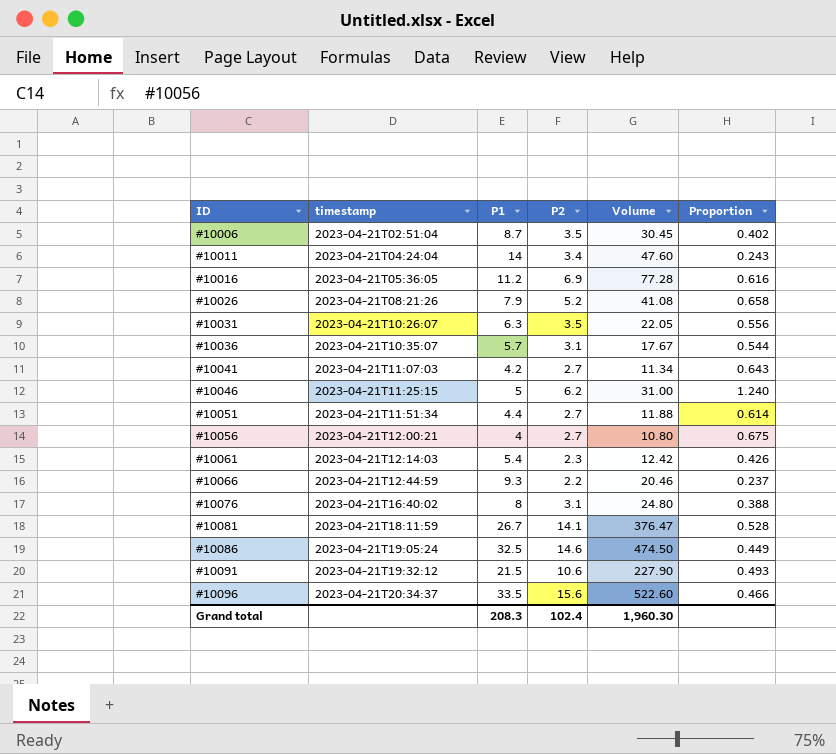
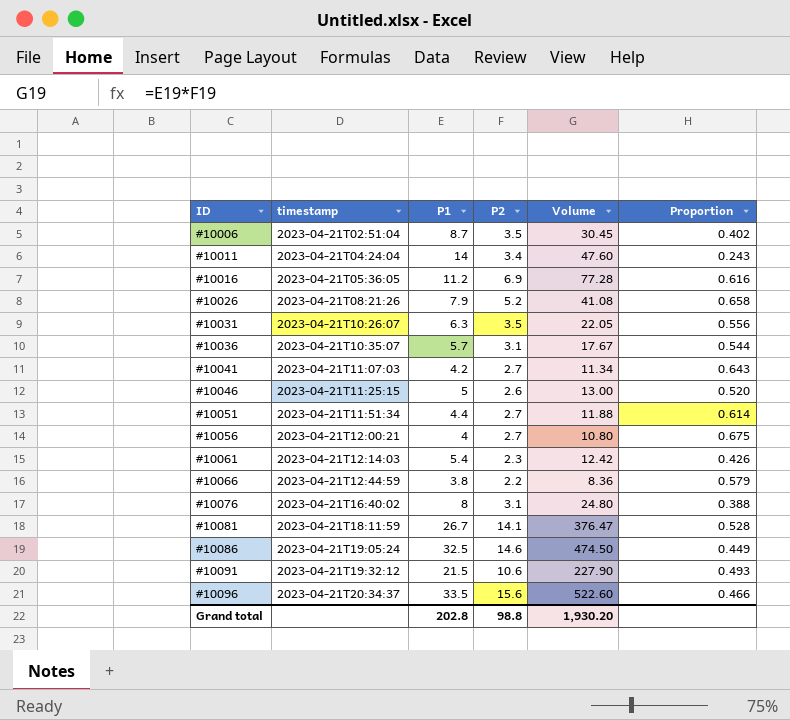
#10046 | P2: 6.2 -> 2.6
#10046 | Volume: 31.00 -> 13.00
#10046 | Proportion: 1.240 -> 0.520
#10066 | P1: 9.3 -> 3.8
#10066 | Volume: 20.46 -> 8.36
#10066 | Proportion: 0.237 -> 0.579
Grand total | P1: 208.3 -> 202.8
Grand total | P2: 102.4 -> 98.8
Grand total | Volume: 1,960.30 -> 1,930.20

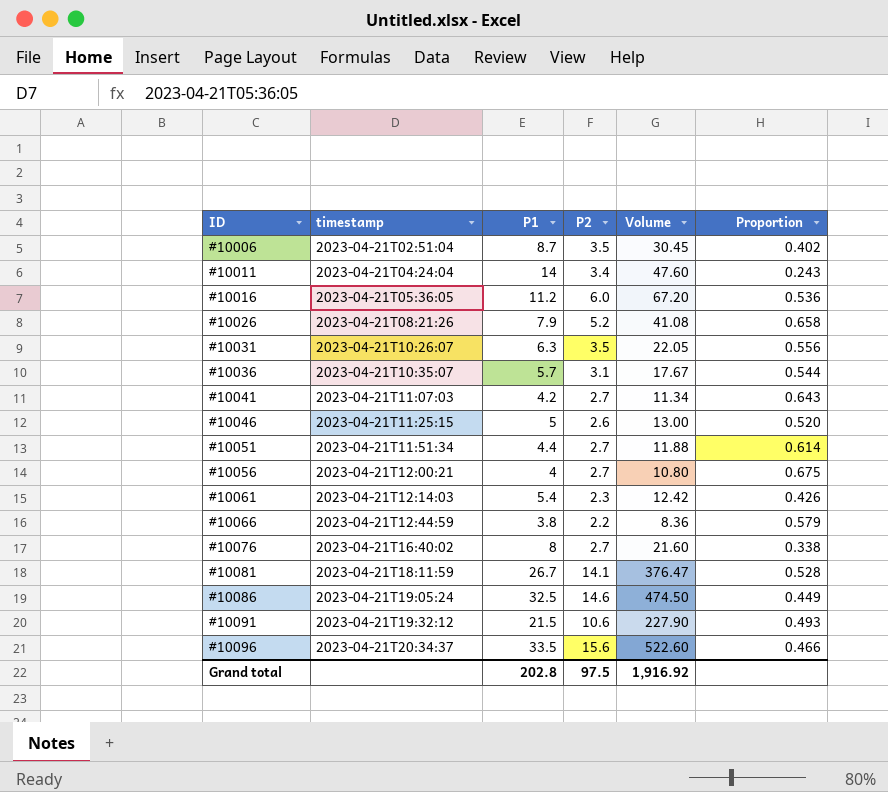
#10016 | P2: 6.9 -> 6.0
#10016 | Volume: 77.28 -> 67.20
#10016 | Proportion: 0.616 -> 0.536
#10076 | P2: 3.1 -> 2.7
#10076 | Volume: 24.80 -> 21.60
#10076 | Proportion: 0.388 -> 0.338
Grand total | P2: 98.8 -> 97.5
Grand total | Volume: 1,930.20 -> 1,916.92

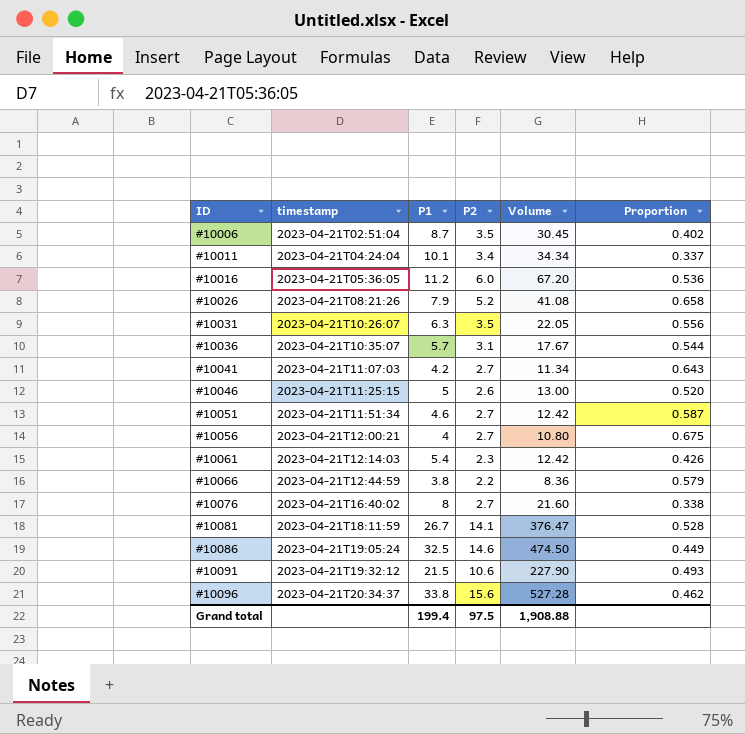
#10011 | P1: 14 -> 10.1
#10011 | Volume: 47.60 -> 34.34
#10011 | Proportion: 0.243 -> 0.337
#10051 | P1: 4.4 -> 4.6
#10051 | Volume: 11.88 -> 12.42
#10051 | Proportion: 0.614 -> 0.587
#10096 | P1: 33.5 -> 33.8
#10096 | Volume: 522.60 -> 527.28
#10096 | Proportion: 0.466 -> 0.462
Grand total | P1: 202.8 -> 199.4
Grand total | Volume: 1,916.92 -> 1,908.88

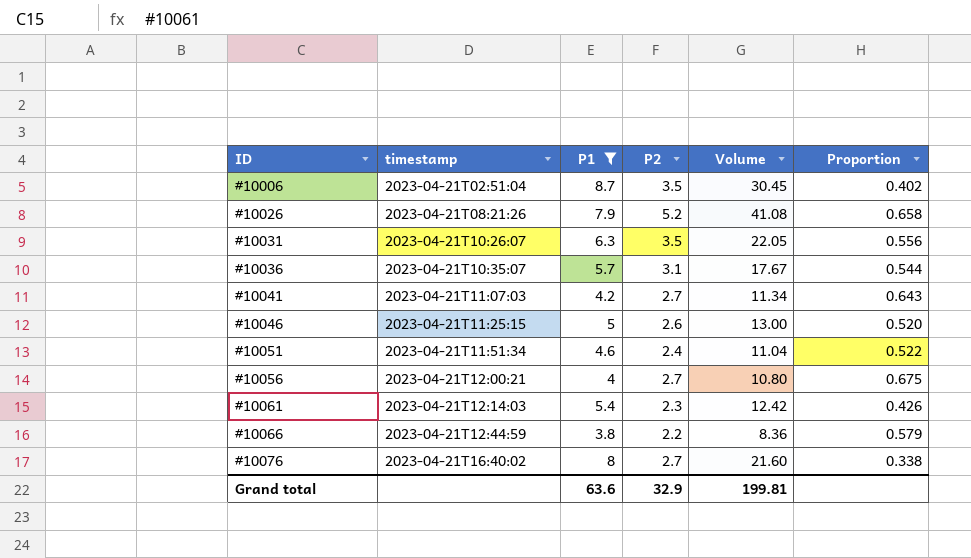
filter: none -> P1 <= 8.7
#10051 | P2: 2.7 -> 2.4
#10051 | Volume: 12.42 -> 11.04
#10051 | Proportion: 0.587 -> 0.522
Grand total | P1: 199.4 -> 63.6
Grand total | P2: 97.5 -> 32.9
Grand total | Volume: 1,908.88 -> 199.81

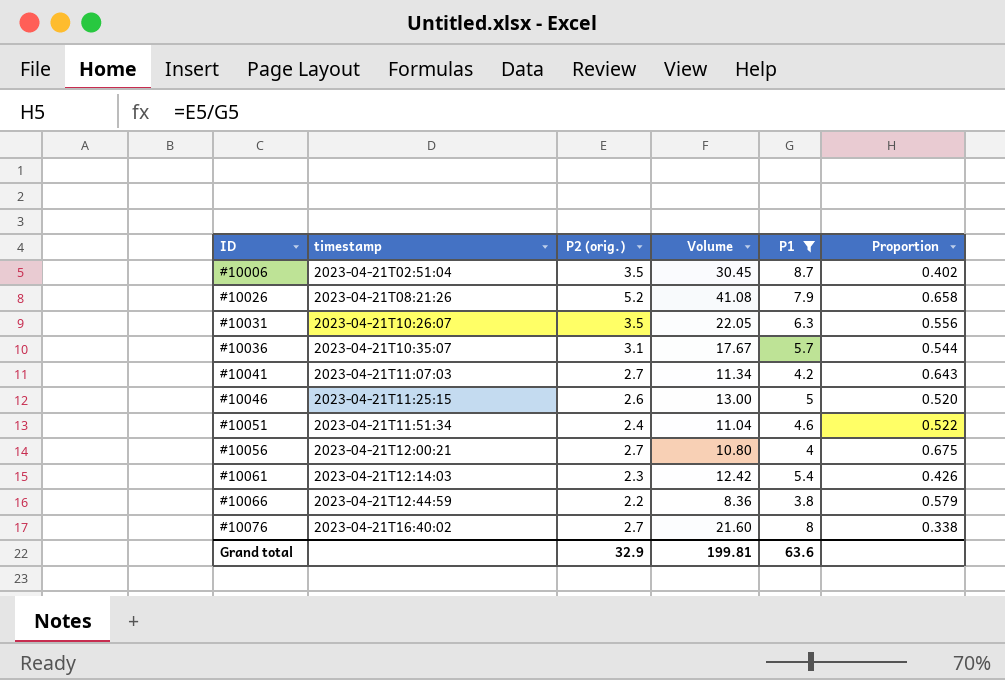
column name: P2 -> P2 (orig.)
column P1 | position: 3 -> 5

